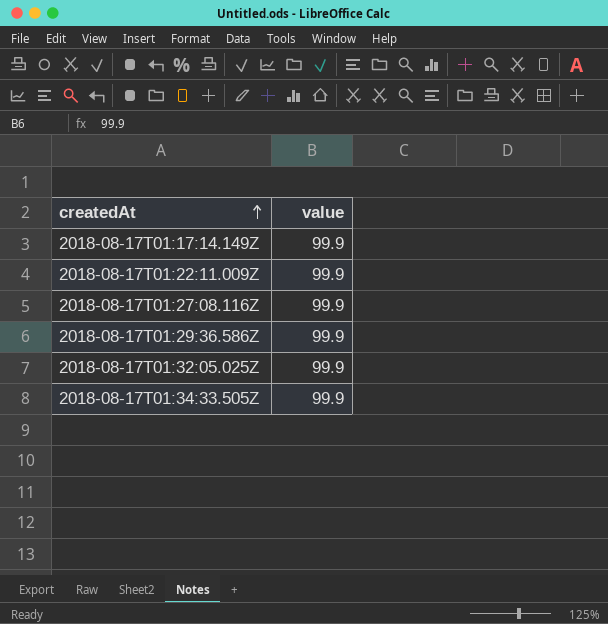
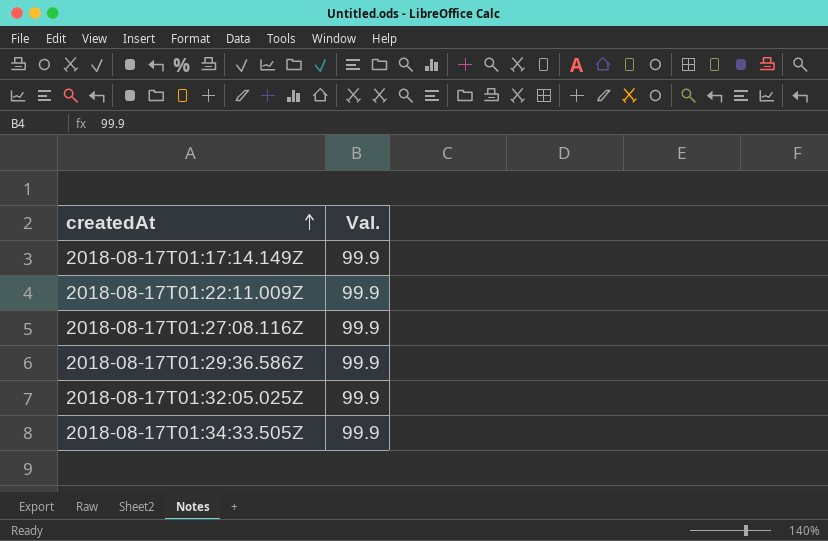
column name: value -> Val.

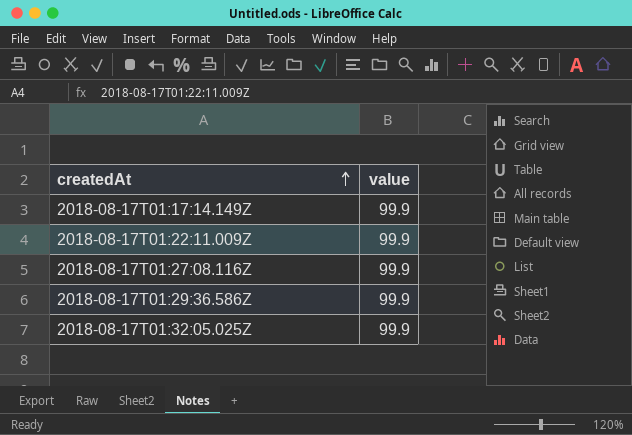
column name: Val. -> value
row 2018-08-17T01:34:33.505Z: 99.9 -> none

